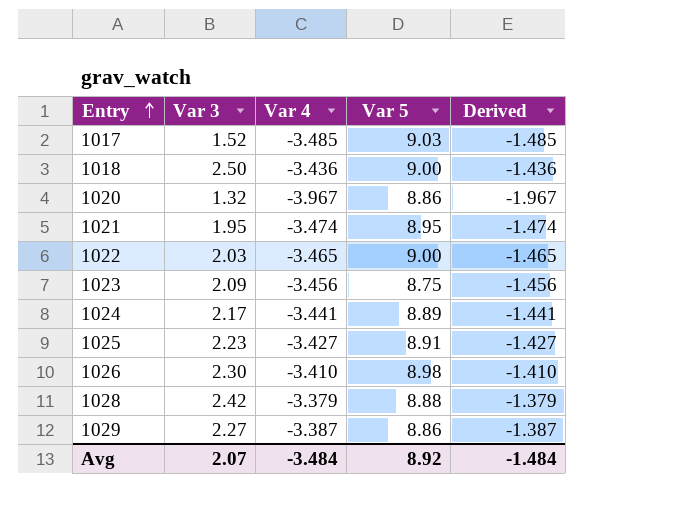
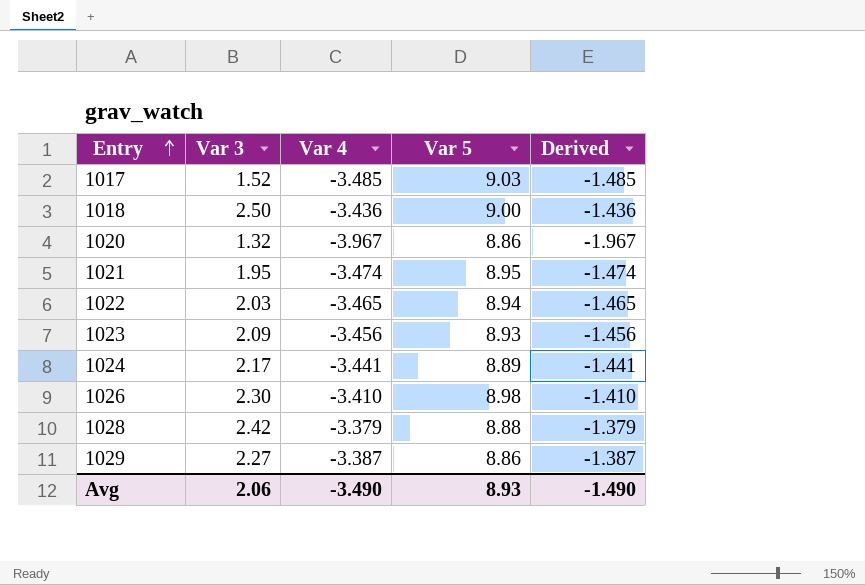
row 1025: 2.23 | -3.427 | 8.91 | -1.427 -> none
1022 | Var 5: 9.00 -> 8.94
1023 | Var 5: 8.75 -> 8.93
Avg | Var 3: 2.07 -> 2.06
Avg | Var 4: -3.484 -> -3.490
Avg | Var 5: 8.92 -> 8.93
Avg | Derived: -1.484 -> -1.490

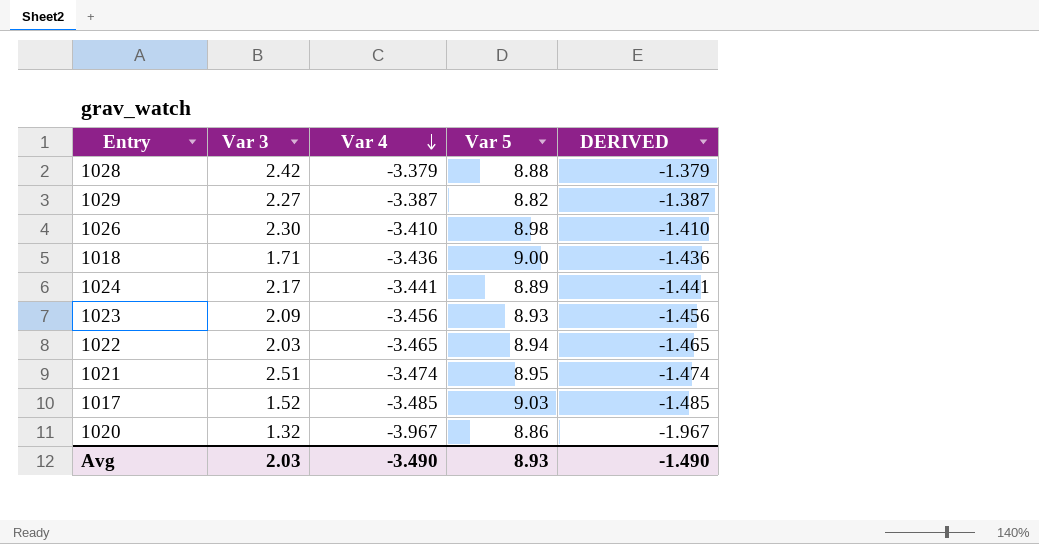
row order: Entry ascending -> Var 4 descending
column name: Derived -> DERIVED
1029 | Var 5: 8.86 -> 8.82
1018 | Var 3: 2.50 -> 1.71
1021 | Var 3: 1.95 -> 2.51
Avg | Var 3: 2.06 -> 2.03

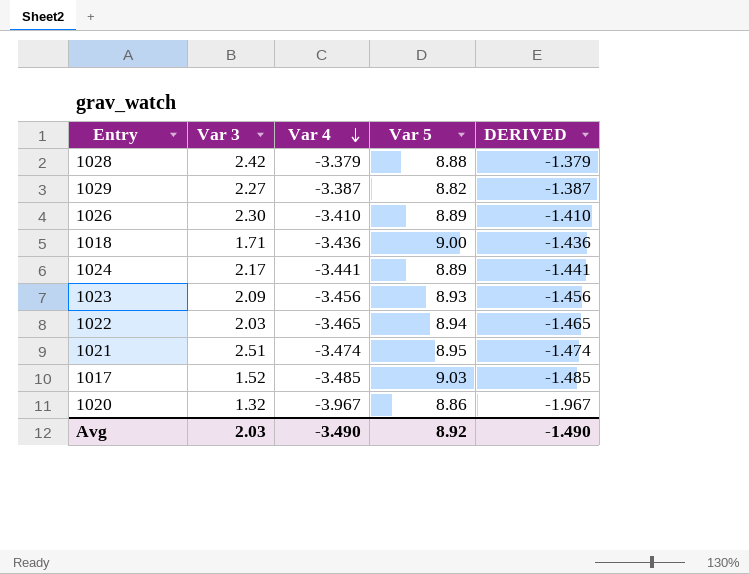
1026 | Var 5: 8.98 -> 8.89
Avg | Var 5: 8.93 -> 8.92

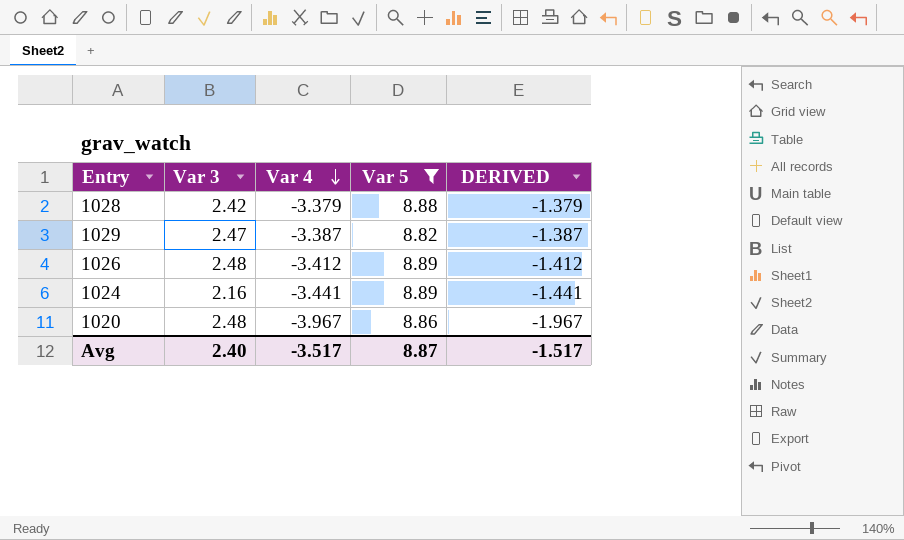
filter: none -> Var 5 <= 8.89
1029 | Var 3: 2.27 -> 2.47
1026 | Var 3: 2.30 -> 2.48
1026 | Var 4: -3.410 -> -3.412
1026 | DERIVED: -1.410 -> -1.412
1024 | Var 3: 2.17 -> 2.16
1020 | Var 3: 1.32 -> 2.48
Avg | Var 3: 2.03 -> 2.40
Avg | Var 4: -3.490 -> -3.517
Avg | Var 5: 8.92 -> 8.87
Avg | DERIVED: -1.490 -> -1.517

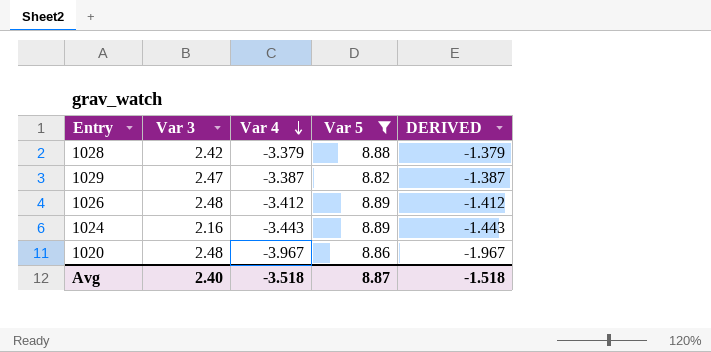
1024 | Var 4: -3.441 -> -3.443
1024 | DERIVED: -1.441 -> -1.443
Avg | Var 4: -3.517 -> -3.518
Avg | DERIVED: -1.517 -> -1.518

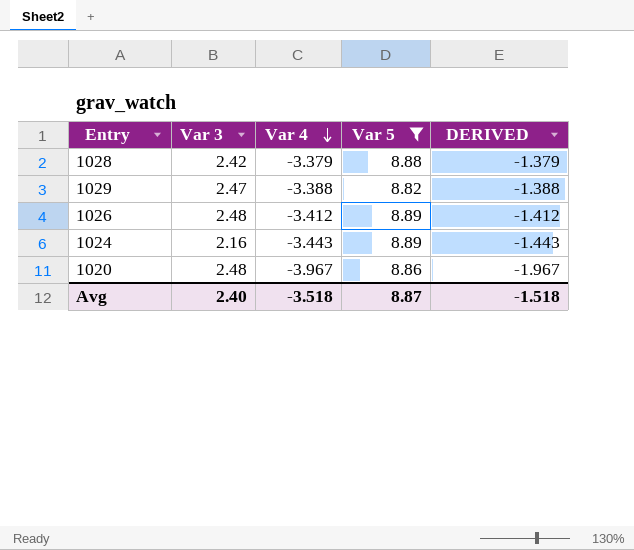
1029 | Var 4: -3.387 -> -3.388
1029 | DERIVED: -1.387 -> -1.388

